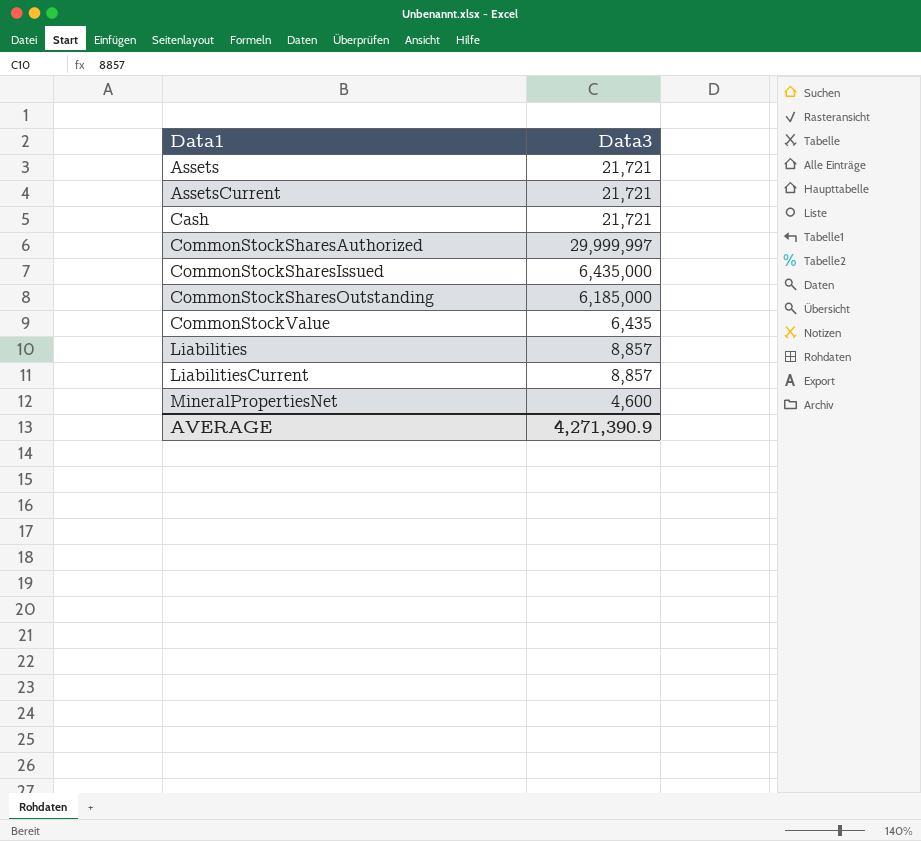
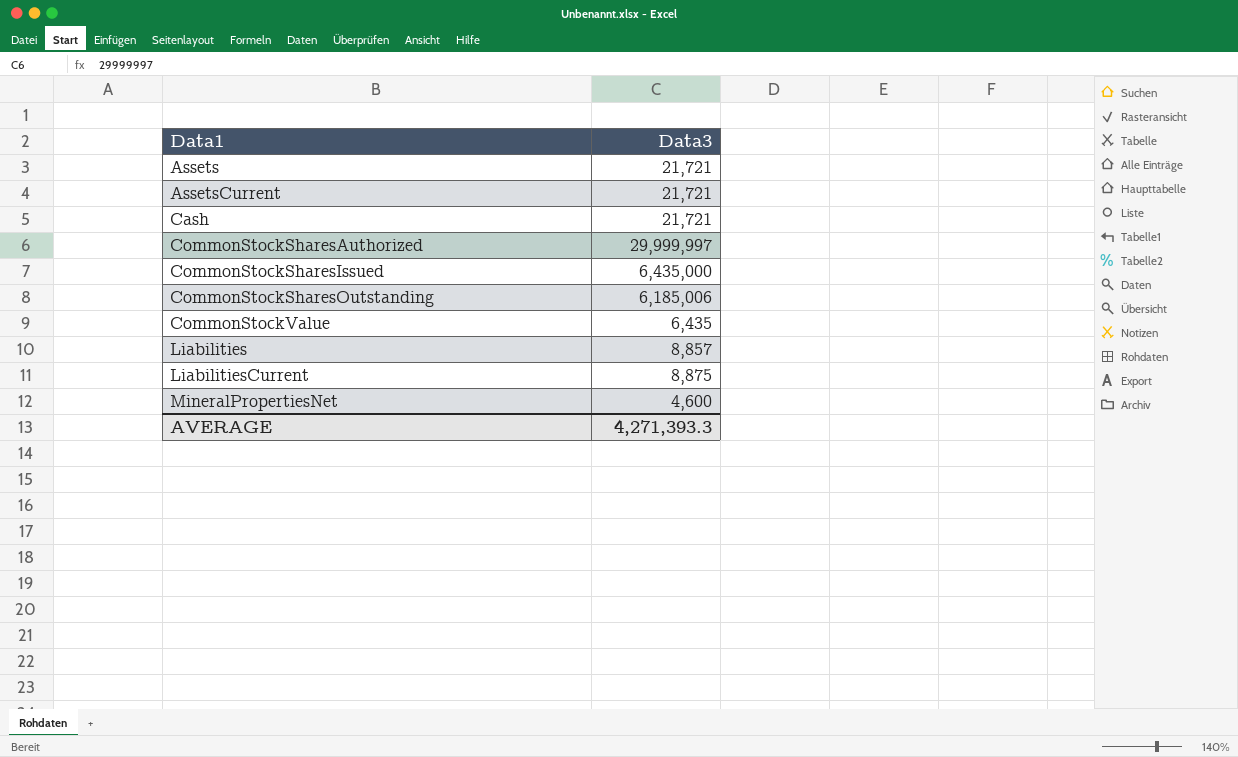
CommonStockSharesOutstanding | Data3: 6,185,000 -> 6,185,006
LiabilitiesCurrent | Data3: 8,857 -> 8,875
AVERAGE | Data3: 4,271,390.9 -> 4,271,393.3

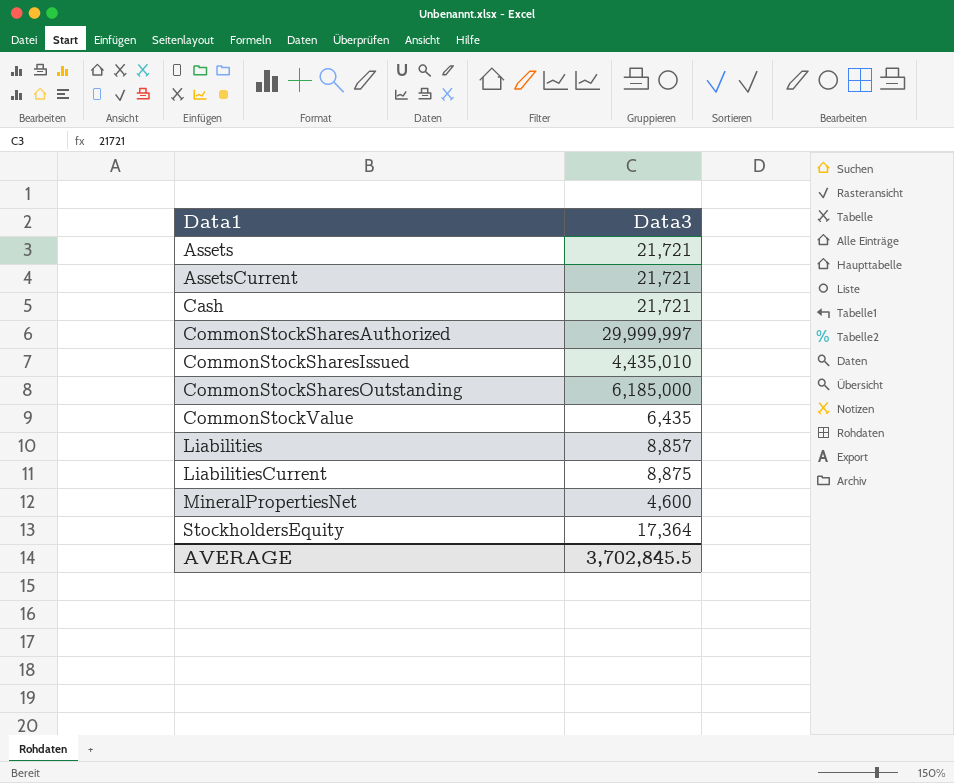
CommonStockSharesIssued | Data3: 6,435,000 -> 4,435,010
CommonStockSharesOutstanding | Data3: 6,185,006 -> 6,185,000
row StockholdersEquity: none -> 17,364
AVERAGE | Data3: 4,271,393.3 -> 3,702,845.5

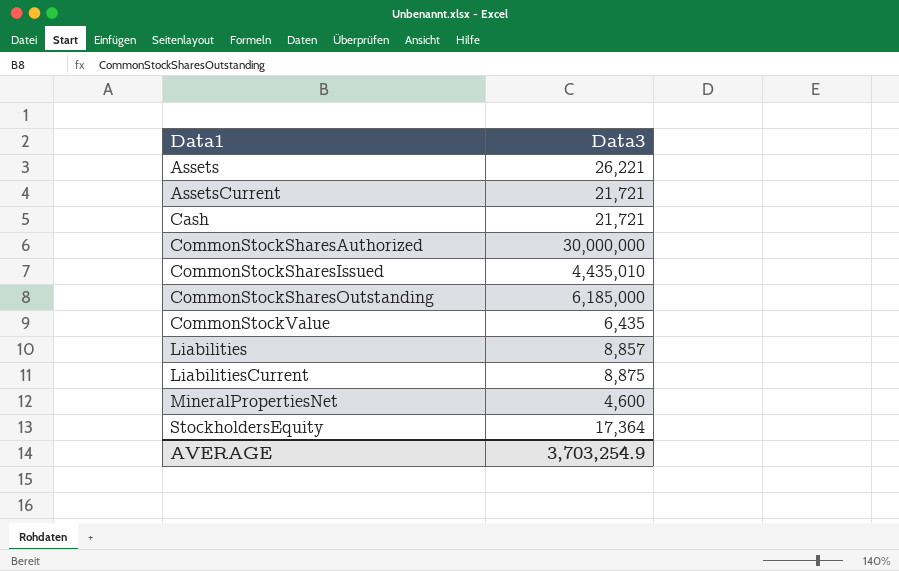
Assets | Data3: 21,721 -> 26,221
CommonStockSharesAuthorized | Data3: 29,999,997 -> 30,000,000
AVERAGE | Data3: 3,702,845.5 -> 3,703,254.9

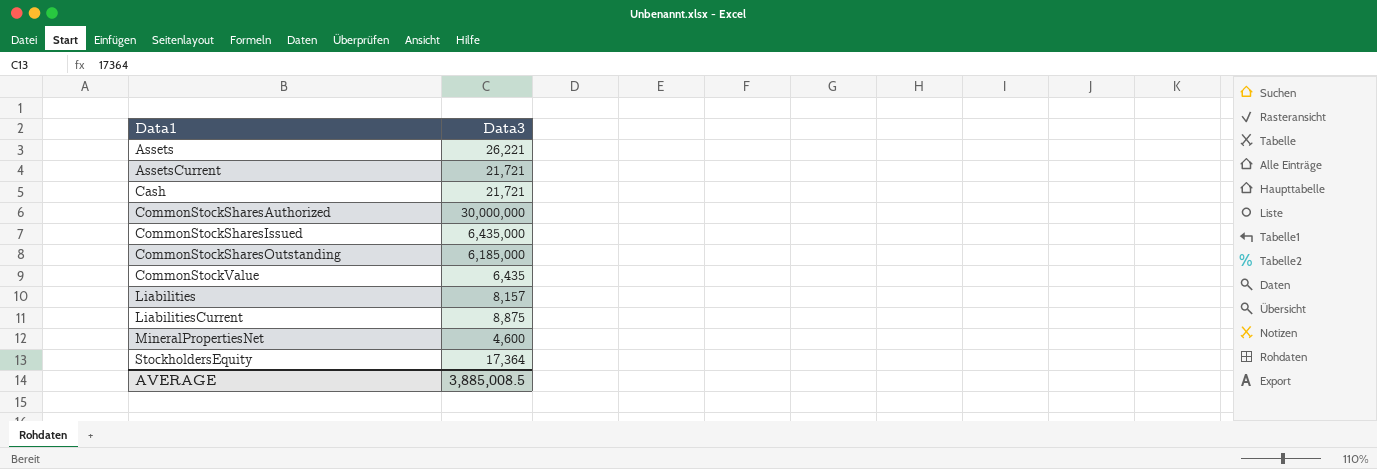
CommonStockSharesIssued | Data3: 4,435,010 -> 6,435,000
Liabilities | Data3: 8,857 -> 8,157
AVERAGE | Data3: 3,703,254.9 -> 3,885,008.5

